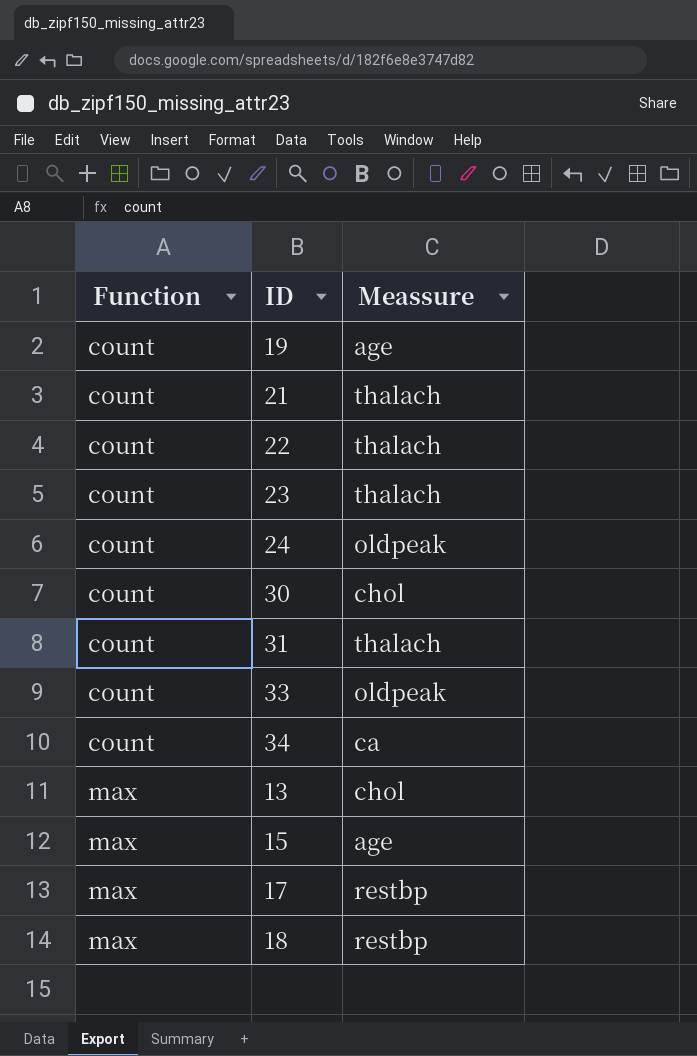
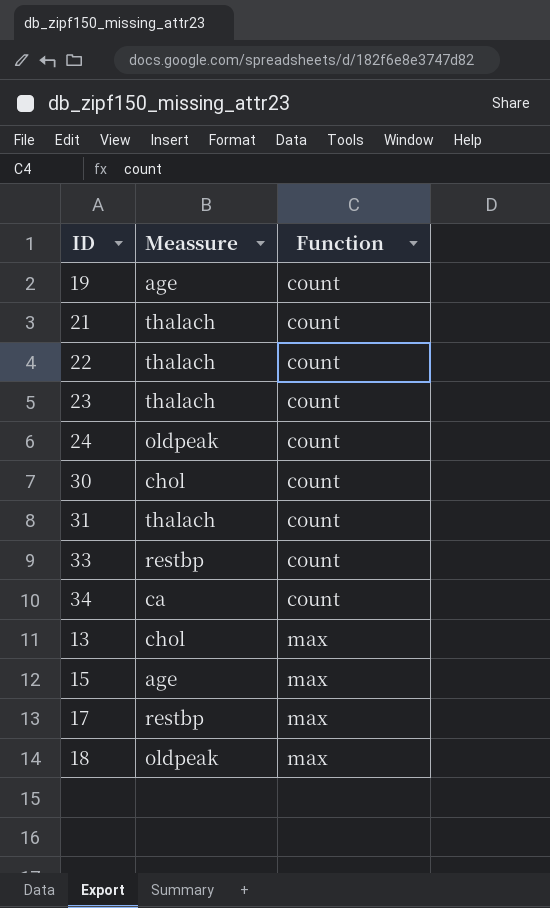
column Function | position: 1 -> 3
33 | Meassure: oldpeak -> restbp
18 | Meassure: restbp -> oldpeak

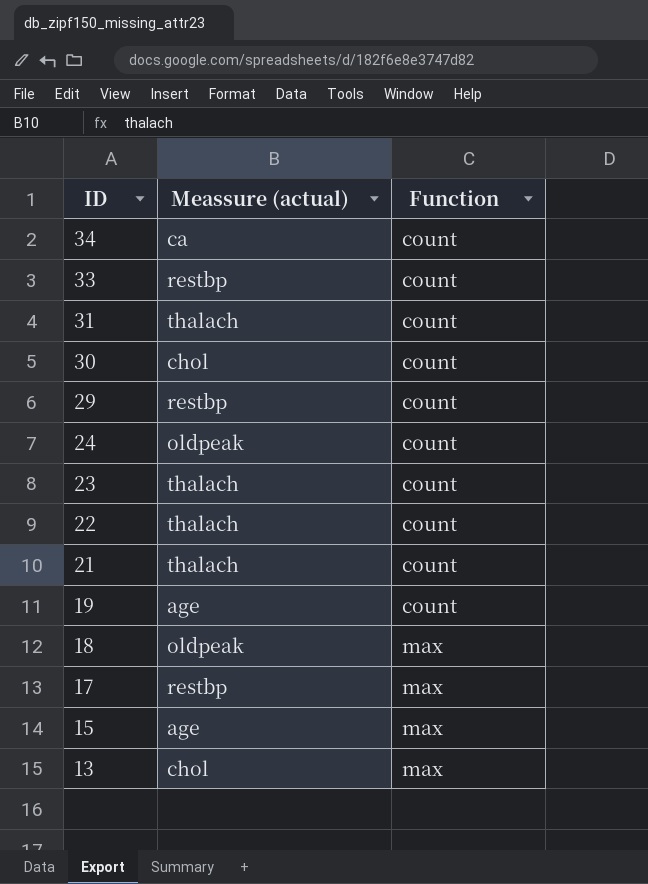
row order: Function ascending -> ID descending
column name: Meassure -> Meassure (actual)
row 29: none -> restbp | count

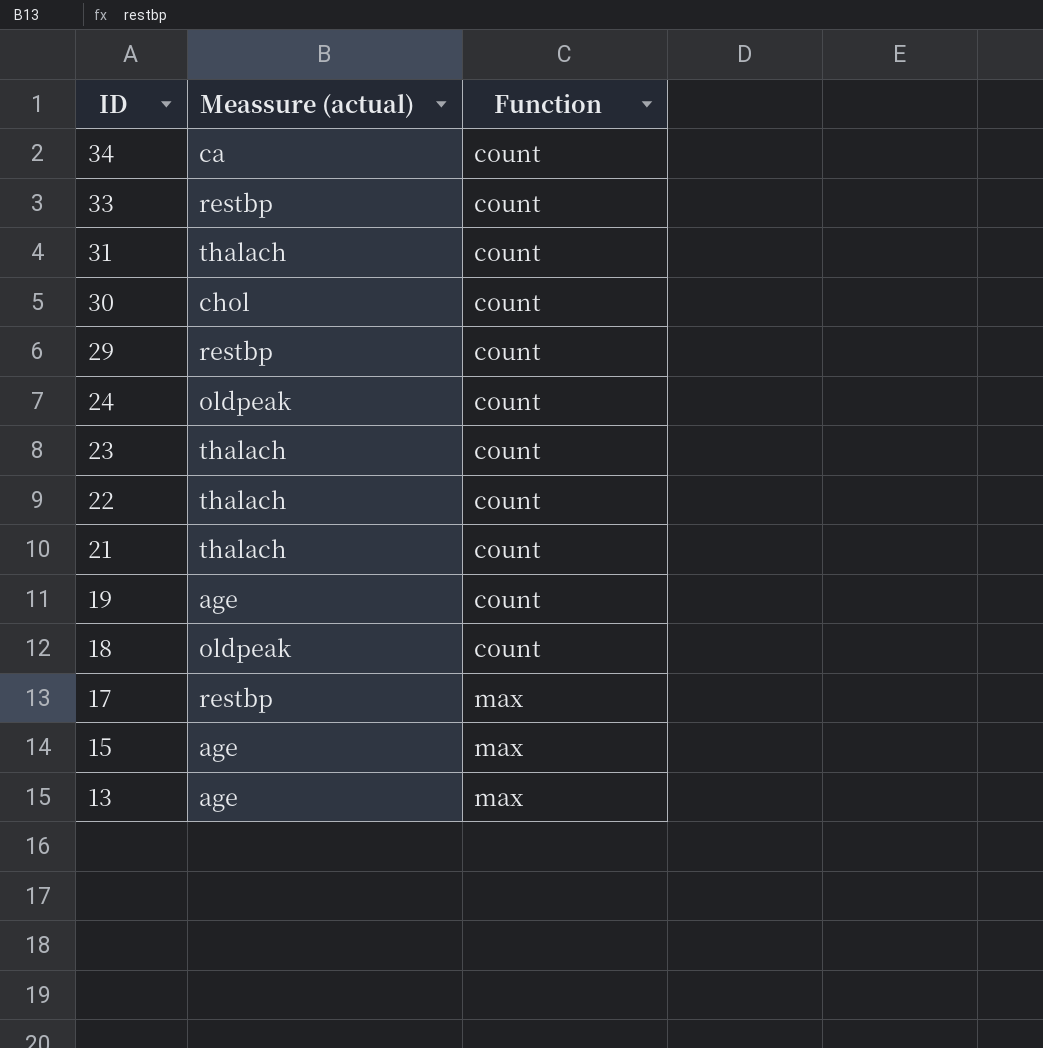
18 | Function: max -> count
13 | Meassure (actual): chol -> age

